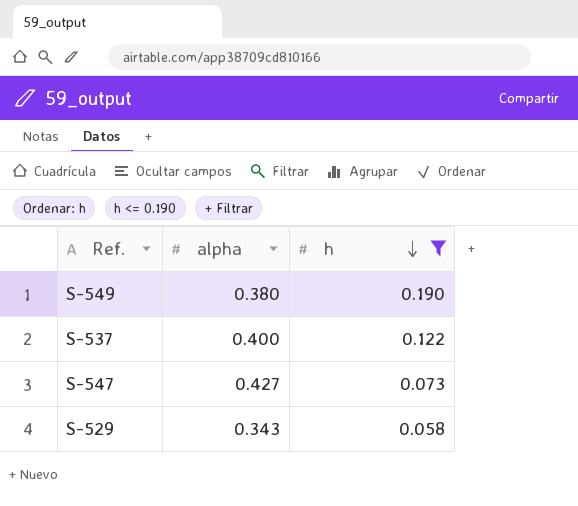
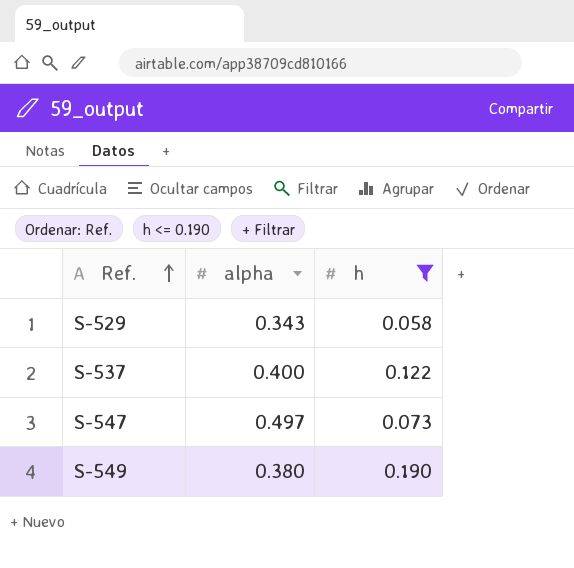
row order: h descending -> Ref. ascending
S-547 | alpha: 0.427 -> 0.497

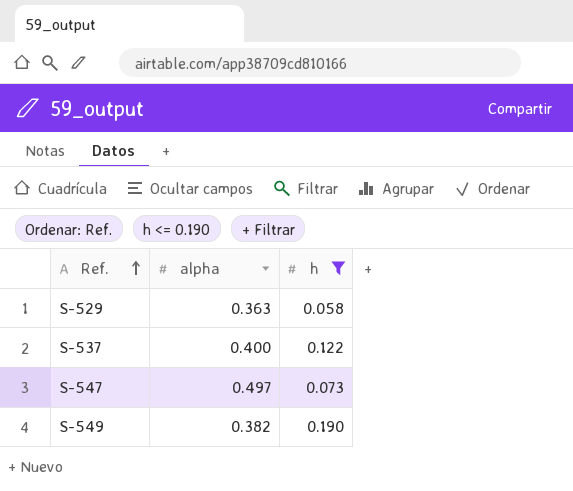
S-529 | alpha: 0.343 -> 0.363
S-549 | alpha: 0.380 -> 0.382

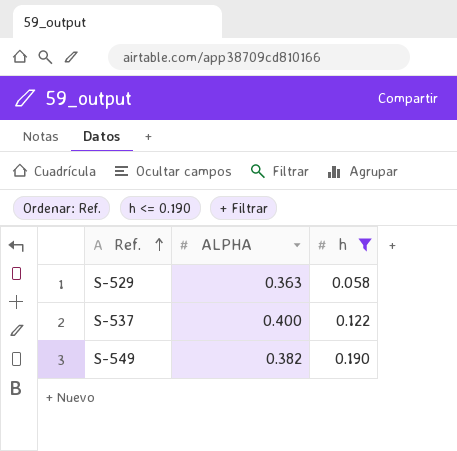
column name: alpha -> ALPHA
row S-547: 0.497 | 0.073 -> none

